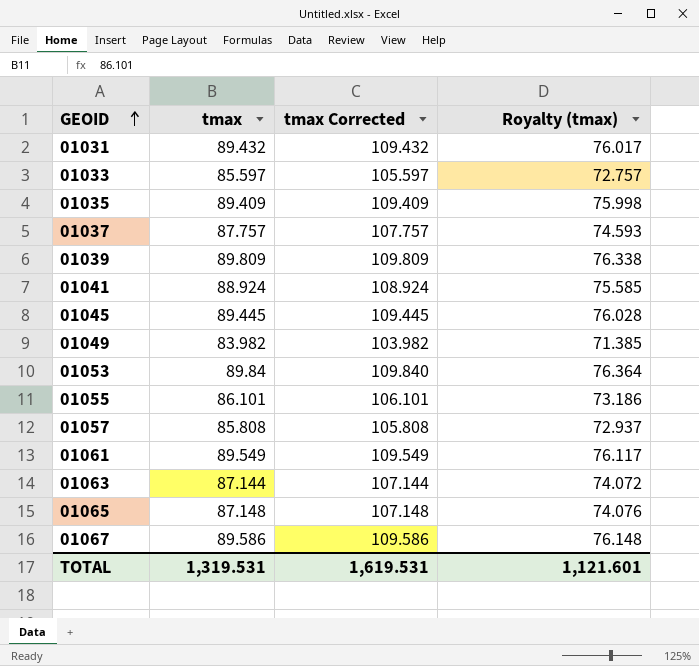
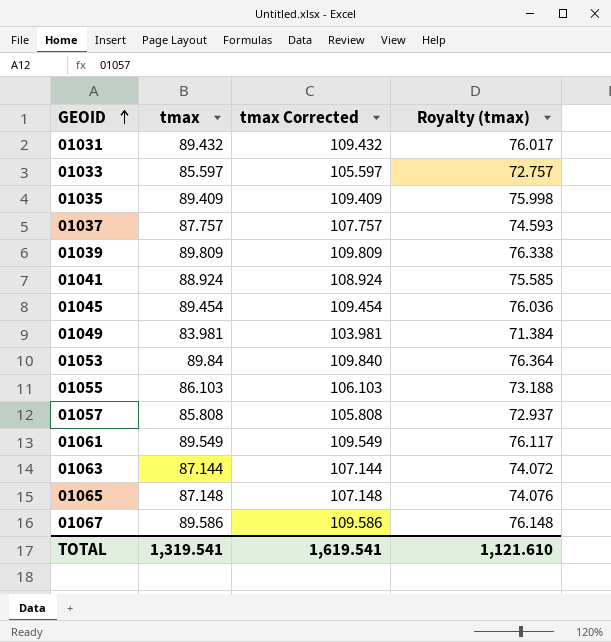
01045 | tmax: 89.445 -> 89.454
01045 | tmax Corrected: 109.445 -> 109.454
01045 | Royalty (tmax): 76.028 -> 76.036
01049 | tmax: 83.982 -> 83.981
01049 | tmax Corrected: 103.982 -> 103.981
01049 | Royalty (tmax): 71.385 -> 71.384
01055 | tmax: 86.101 -> 86.103
01055 | tmax Corrected: 106.101 -> 106.103
01055 | Royalty (tmax): 73.186 -> 73.188
TOTAL | tmax: 1,319.531 -> 1,319.541
TOTAL | tmax Corrected: 1,619.531 -> 1,619.541
TOTAL | Royalty (tmax): 1,121.601 -> 1,121.610

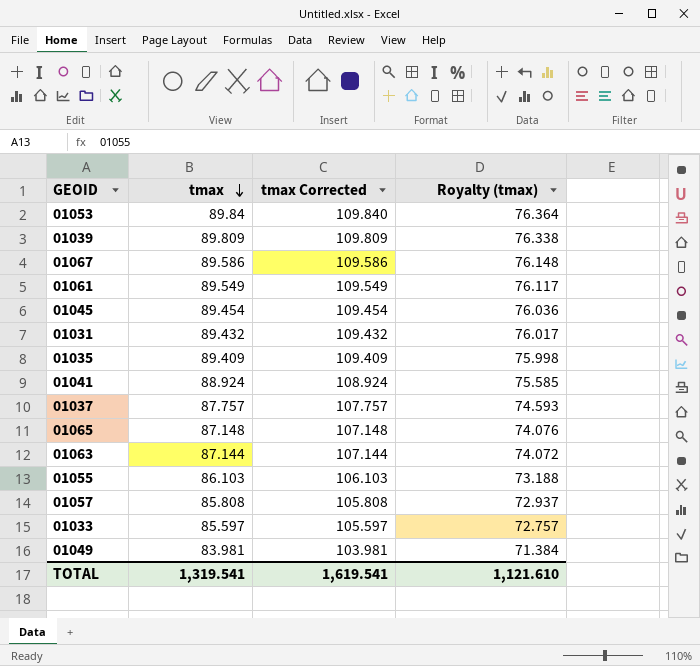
row order: GEOID ascending -> tmax descending

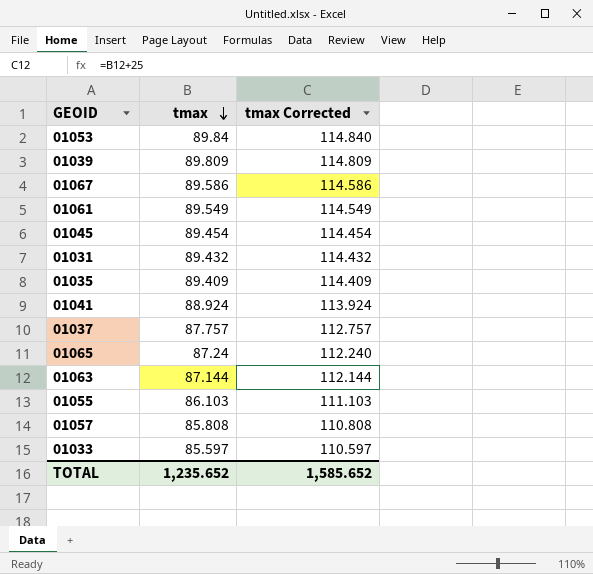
column Royalty (tmax) | formula: [tmax] * 0.85 -> none
column tmax Corrected | formula: [tmax] + 20 -> [tmax] + 25
row 01049: 83.981 | 103.981 | 71.384 -> none
01065 | tmax: 87.148 -> 87.24
TOTAL | tmax: 1,319.541 -> 1,235.652
TOTAL | tmax Corrected: 1,619.541 -> 1,585.652

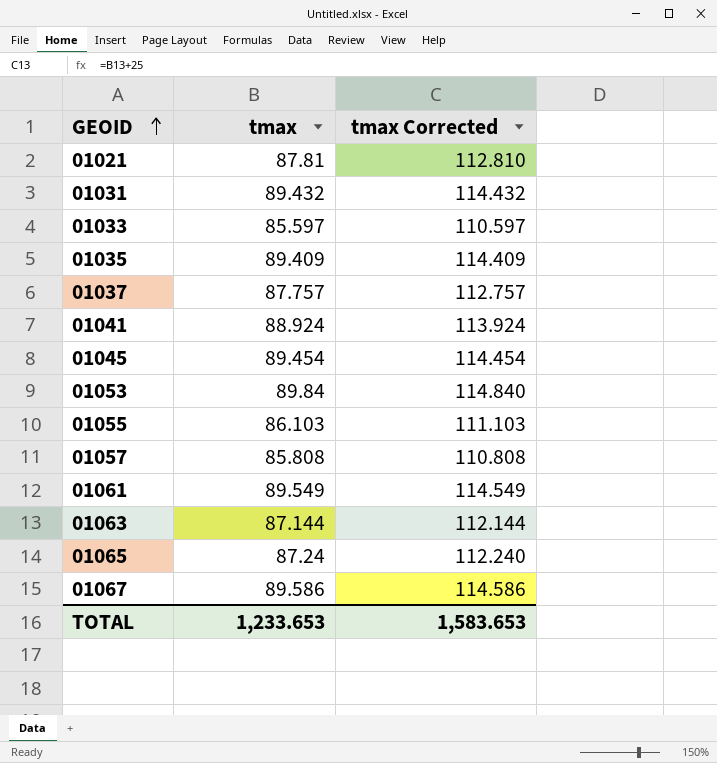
row order: tmax descending -> GEOID ascending
row 01039: 89.809 | 114.809 -> none
row 01021: none -> 87.81 | 112.810
TOTAL | tmax: 1,235.652 -> 1,233.653
TOTAL | tmax Corrected: 1,585.652 -> 1,583.653

